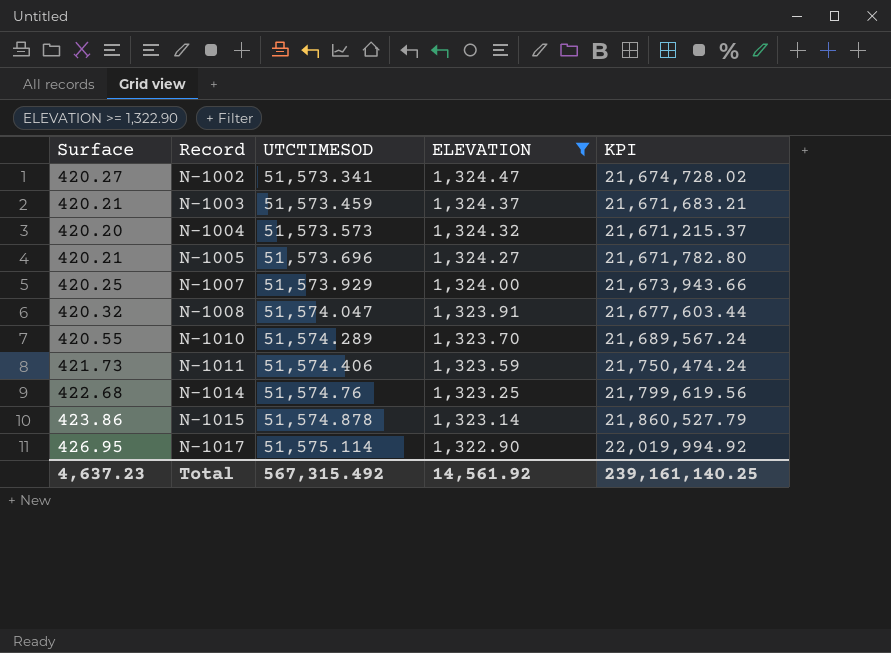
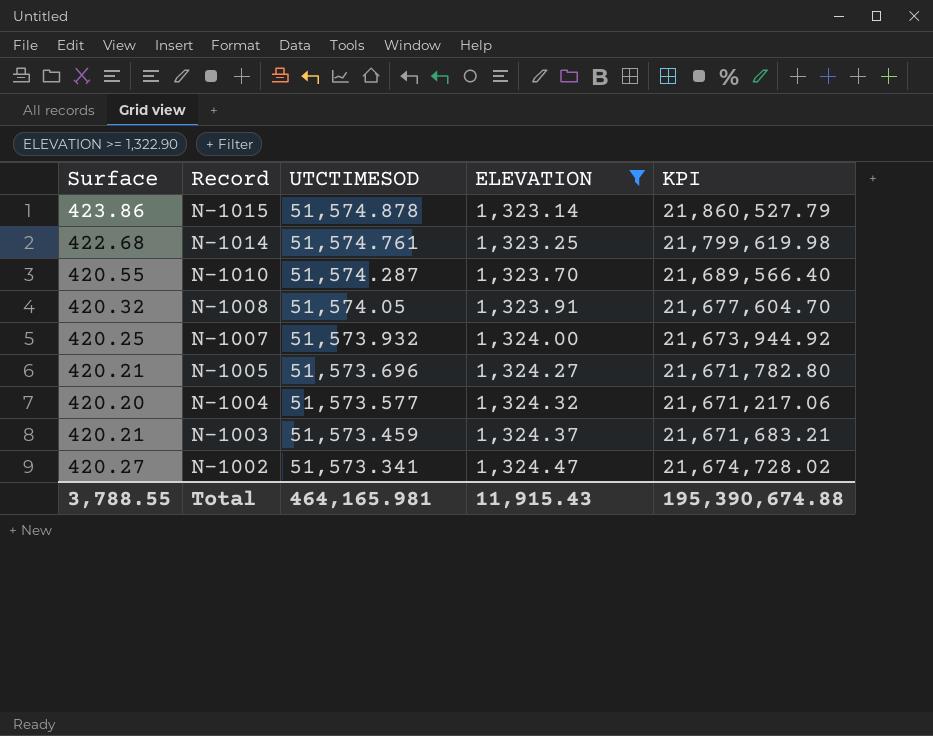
row order: Record ascending -> Record descending
row N-1011: 421.73 | 51,574.406 | 1,323.59 | 21,750,474.24 -> none
row N-1017: 426.95 | 51,575.114 | 1,322.90 | 22,019,994.92 -> none
N-1014 | UTCTIMESOD: 51,574.76 -> 51,574.761
N-1014 | KPI: 21,799,619.56 -> 21,799,619.98
N-1010 | UTCTIMESOD: 51,574.289 -> 51,574.287
N-1010 | KPI: 21,689,567.24 -> 21,689,566.40
N-1008 | UTCTIMESOD: 51,574.047 -> 51,574.05
N-1008 | KPI: 21,677,603.44 -> 21,677,604.70
N-1007 | UTCTIMESOD: 51,573.929 -> 51,573.932
N-1007 | KPI: 21,673,943.66 -> 21,673,944.92
N-1004 | UTCTIMESOD: 51,573.573 -> 51,573.577
N-1004 | KPI: 21,671,215.37 -> 21,671,217.06
Total | Surface: 4,637.23 -> 3,788.55
Total | UTCTIMESOD: 567,315.492 -> 464,165.981
Total | ELEVATION: 14,561.92 -> 11,915.43
Total | KPI: 239,161,140.25 -> 195,390,674.88

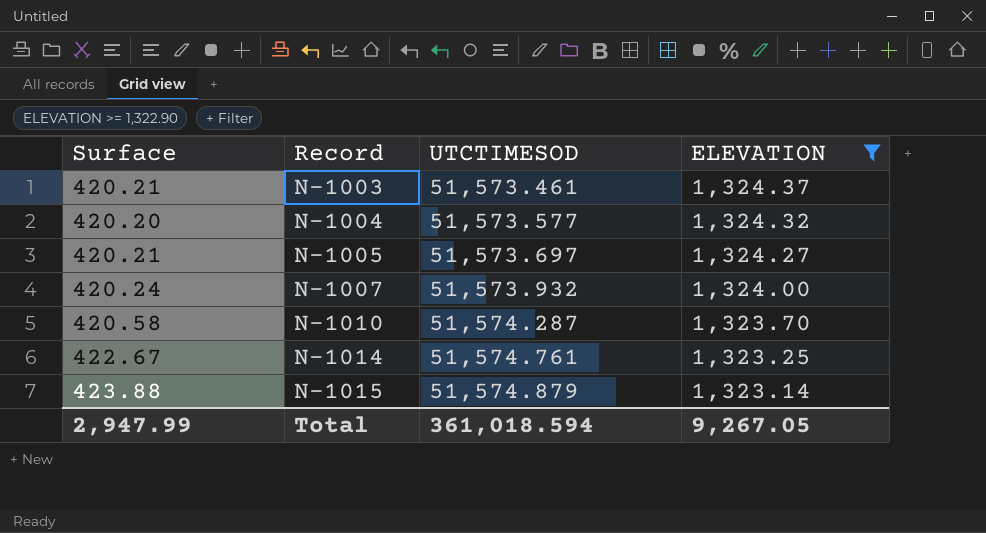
row order: Record descending -> Record ascending
column KPI | formula: [Surface] * [UTCTIMESOD] -> none
row N-1008: 420.32 | 51,574.05 | 1,323.91 | 21,677,604.70 -> none
row N-1002: 420.27 | 51,573.341 | 1,324.47 | 21,674,728.02 -> none
N-1003 | UTCTIMESOD: 51,573.459 -> 51,573.461
N-1005 | UTCTIMESOD: 51,573.696 -> 51,573.697
N-1007 | Surface: 420.25 -> 420.24
N-1010 | Surface: 420.55 -> 420.58
N-1014 | Surface: 422.68 -> 422.67
N-1015 | Surface: 423.86 -> 423.88
N-1015 | UTCTIMESOD: 51,574.878 -> 51,574.879
Total | Surface: 3,788.55 -> 2,947.99
Total | UTCTIMESOD: 464,165.981 -> 361,018.594
Total | ELEVATION: 11,915.43 -> 9,267.05

